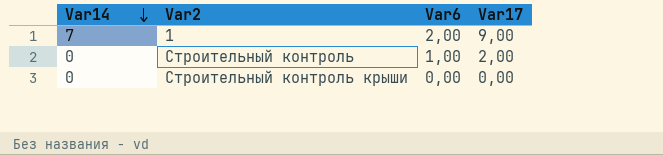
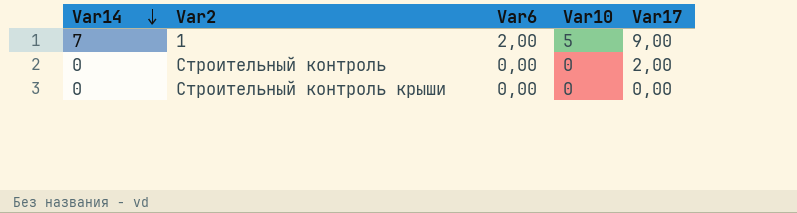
column Var10 | position: none -> 4
Строительный контроль | Var6: 1,00 -> 0,00

